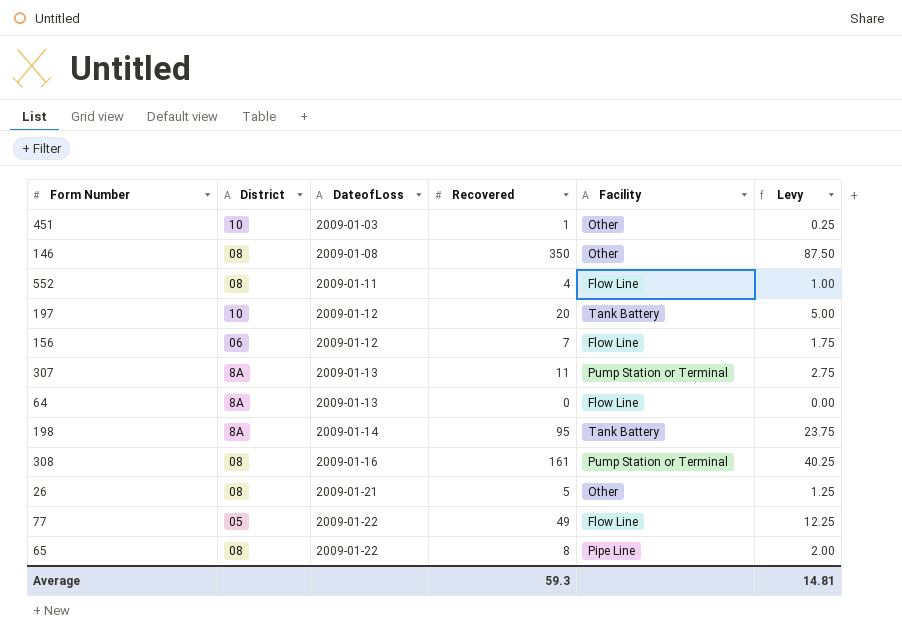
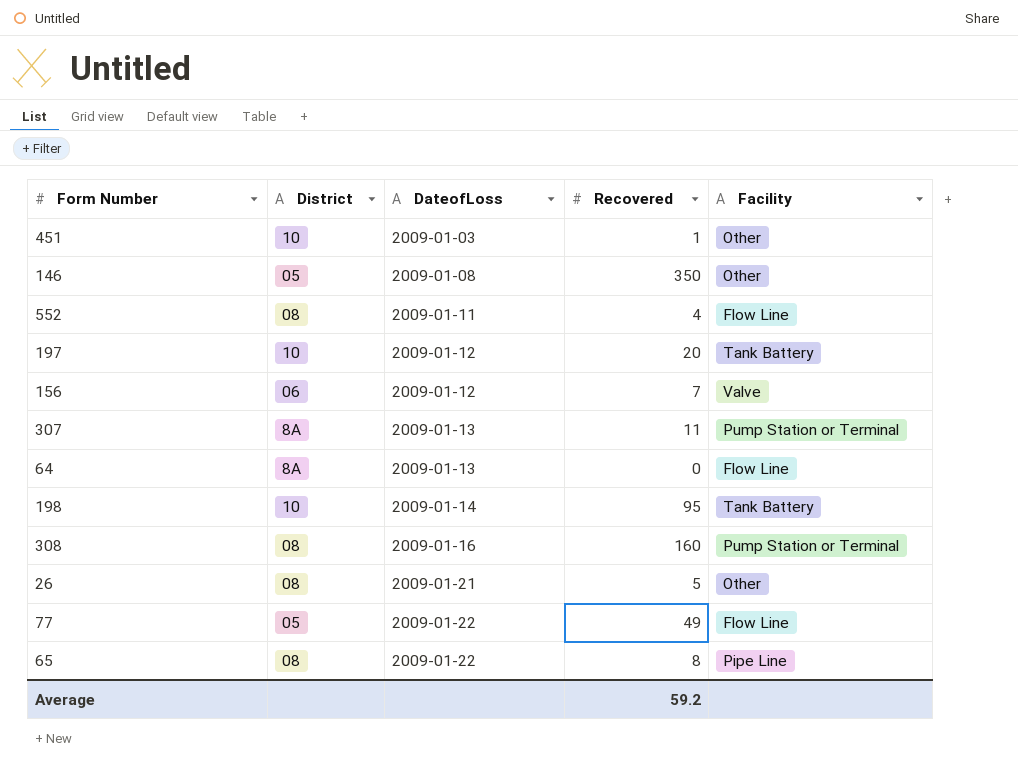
column Levy | formula: [Recovered] * 0.25 -> none
146 | District: 08 -> 05
156 | Facility: Flow Line -> Valve
198 | District: 8A -> 10
308 | Recovered: 161 -> 160
Average | Recovered: 59.3 -> 59.2

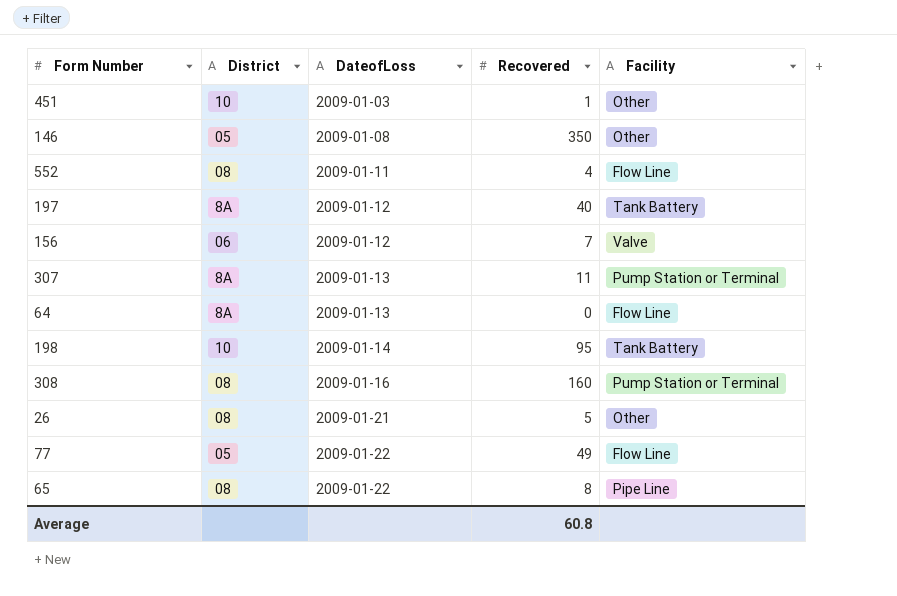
197 | District: 10 -> 8A
197 | Recovered: 20 -> 40
Average | Recovered: 59.2 -> 60.8

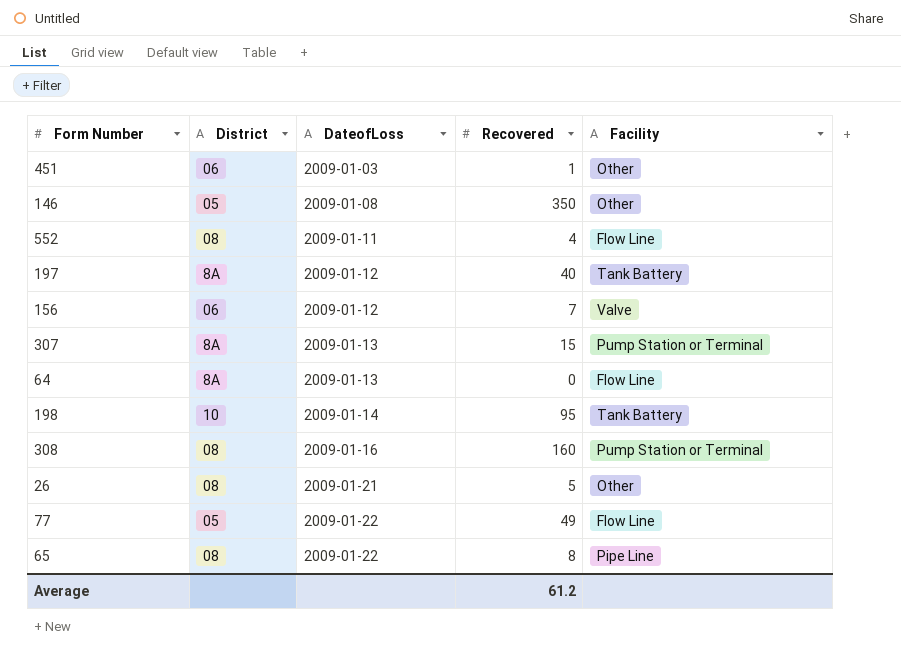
451 | District: 10 -> 06
307 | Recovered: 11 -> 15
Average | Recovered: 60.8 -> 61.2

